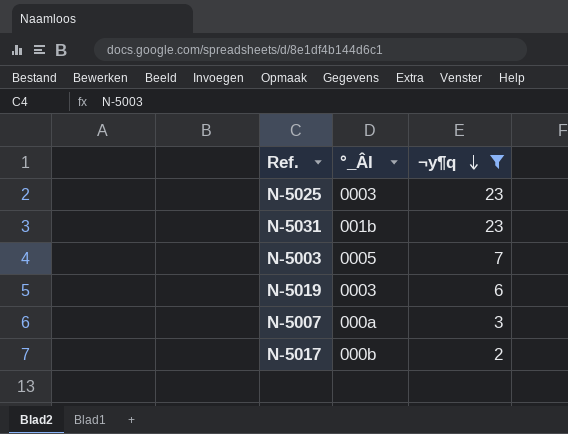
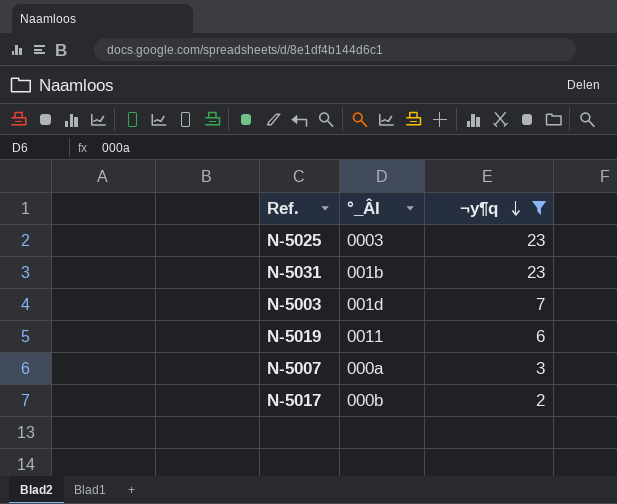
N-5003 | °_ÂI: 0005 -> 001d
N-5019 | °_ÂI: 0003 -> 0011

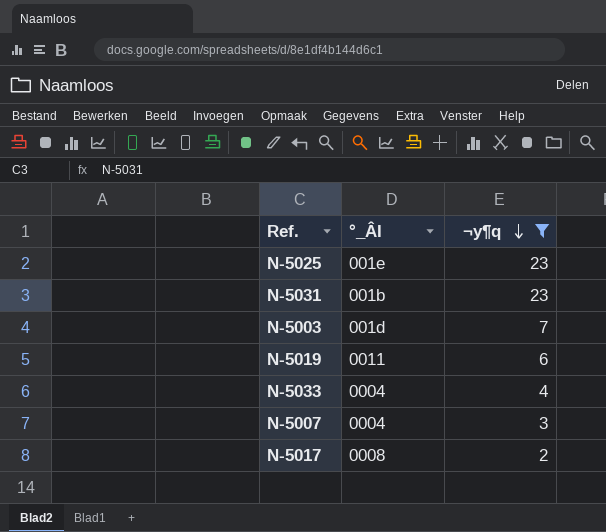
N-5025 | °_ÂI: 0003 -> 001e
row N-5033: none -> 0004 | 4
N-5007 | °_ÂI: 000a -> 0004
N-5017 | °_ÂI: 000b -> 0008

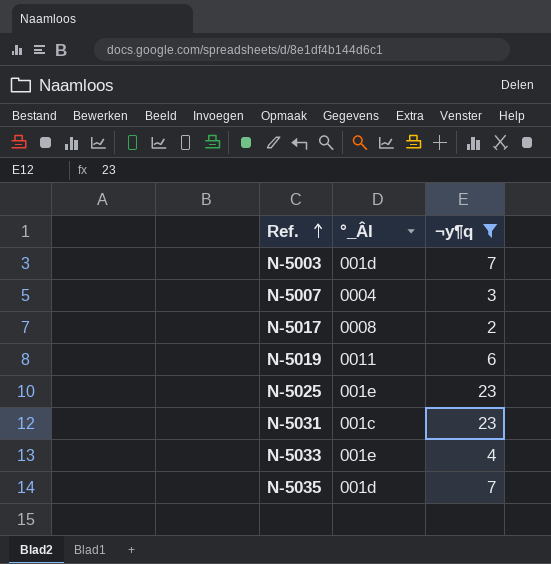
row order: ¬y¶q descending -> Ref. ascending
N-5031 | °_ÂI: 001b -> 001c
N-5033 | °_ÂI: 0004 -> 001e
row N-5035: none -> 001d | 7

